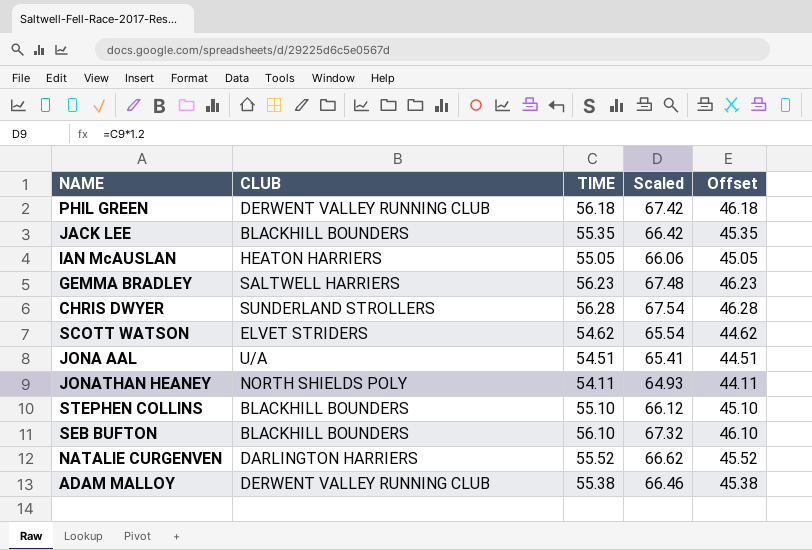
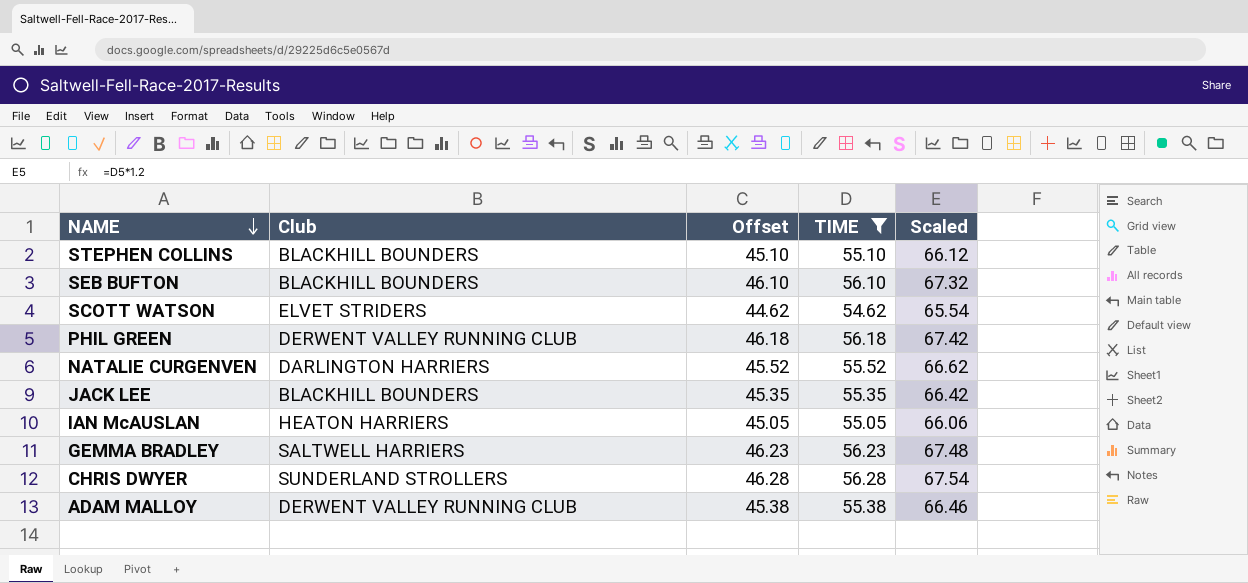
filter: none -> TIME >= 54.62
row order: none -> NAME descending
column name: CLUB -> Club
column Offset | position: 5 -> 3

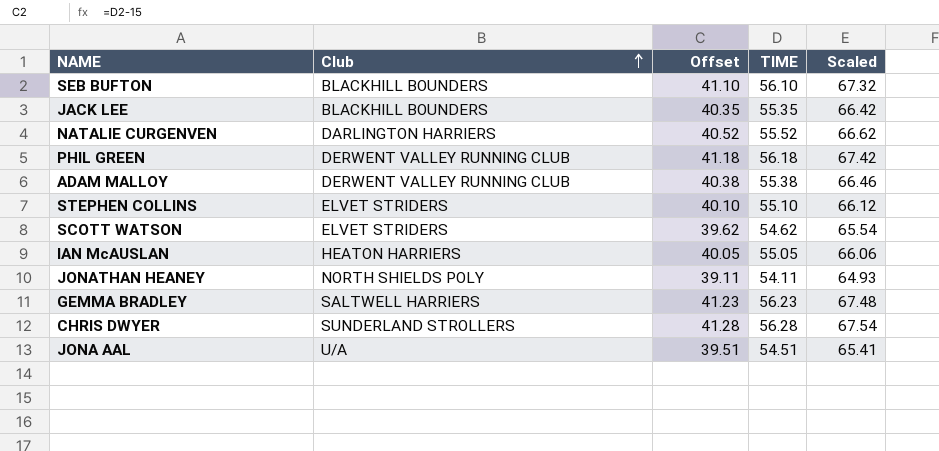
filter: TIME >= 54.62 -> none
row order: NAME descending -> Club ascending
column Offset | formula: [TIME] - 10 -> [TIME] - 15
STEPHEN COLLINS | Club: BLACKHILL BOUNDERS -> ELVET STRIDERS

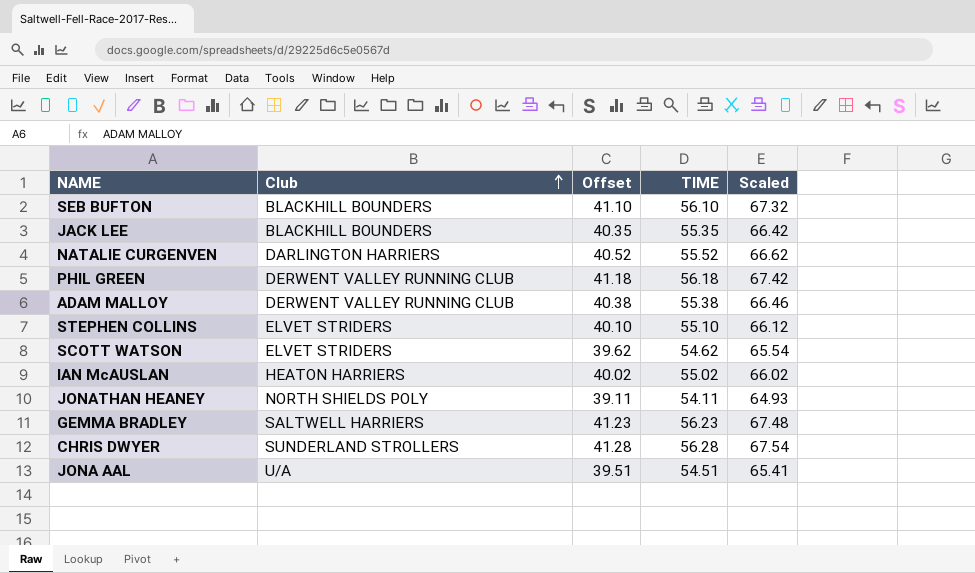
IAN McAUSLAN | Offset: 40.05 -> 40.02
IAN McAUSLAN | TIME: 55.05 -> 55.02
IAN McAUSLAN | Scaled: 66.06 -> 66.02

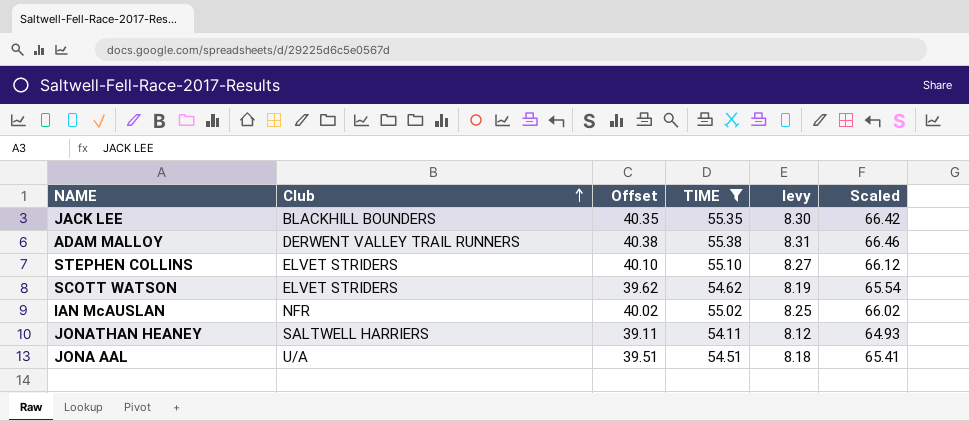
filter: none -> TIME <= 55.38
column levy | formula: none -> [TIME] * 0.15
ADAM MALLOY | Club: DERWENT VALLEY RUNNING CLUB -> DERWENT VALLEY TRAIL RUNNERS
IAN McAUSLAN | Club: HEATON HARRIERS -> NFR
JONATHAN HEANEY | Club: NORTH SHIELDS POLY -> SALTWELL HARRIERS

